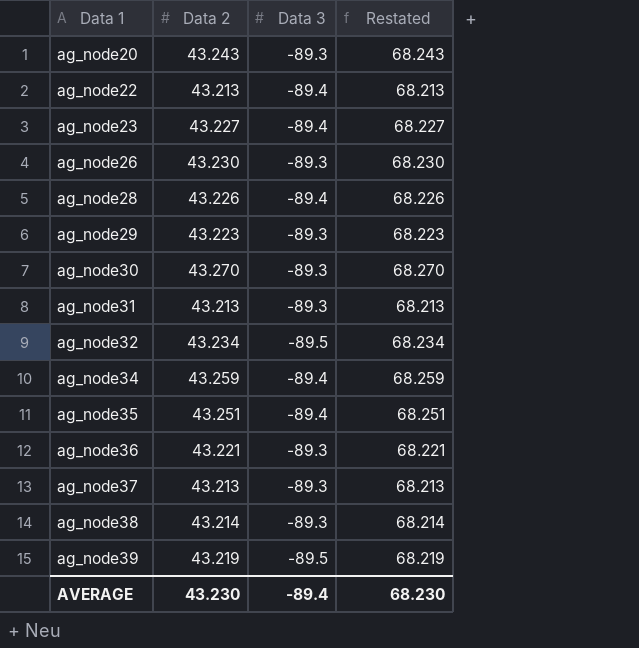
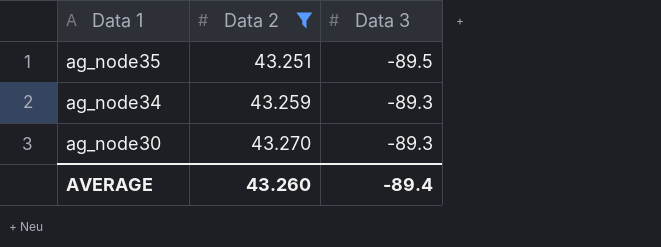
filter: none -> Data 2 >= 43.251
row order: Data 1 ascending -> Data 1 descending
column Restated | formula: [Data 2] + 25 -> none
ag_node35 | Data 3: -89.4 -> -89.5
ag_node34 | Data 3: -89.4 -> -89.3
AVERAGE | Data 2: 43.230 -> 43.260

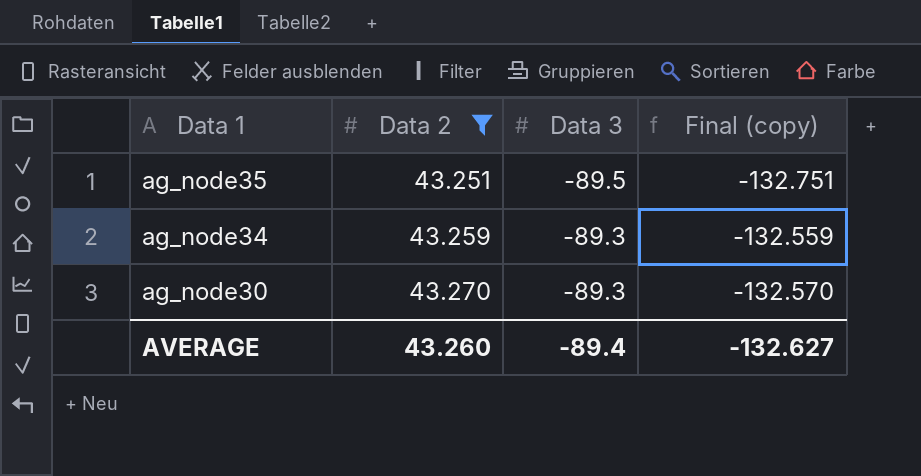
column Final (copy) | formula: none -> [Data 3] - [Data 2]

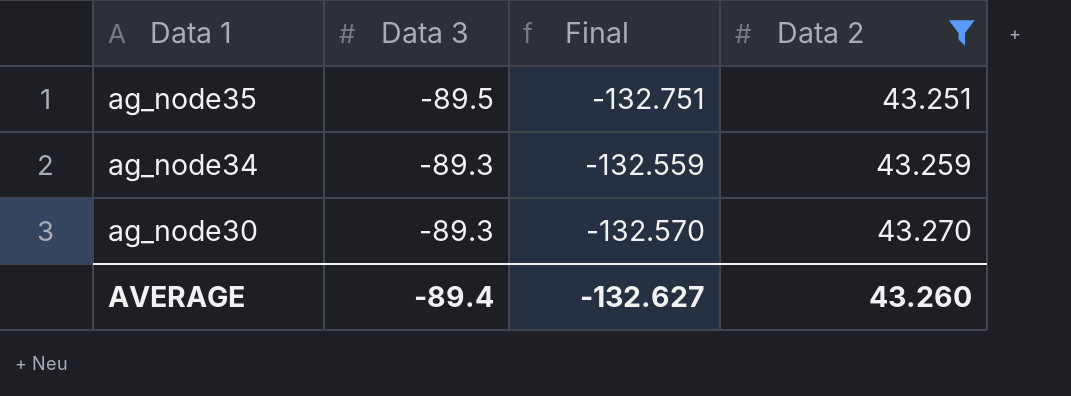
column name: Final (copy) -> Final
column Data 2 | position: 2 -> 4

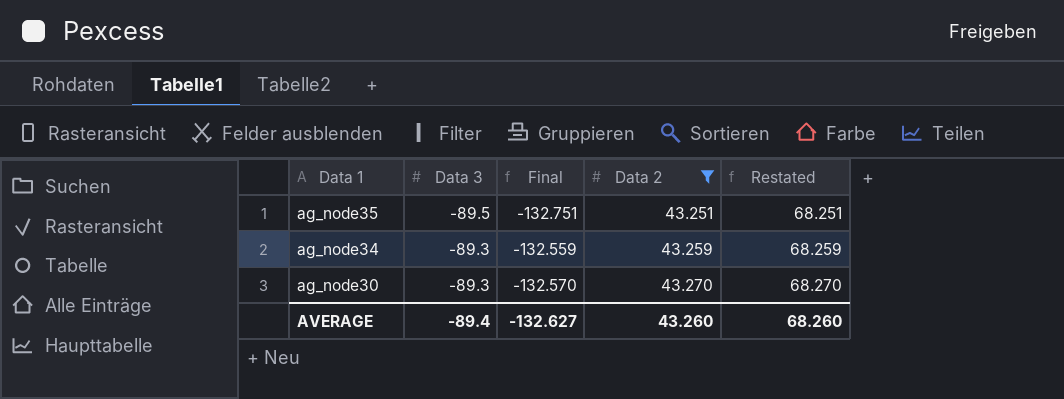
column Restated | formula: none -> [Data 2] + 25

